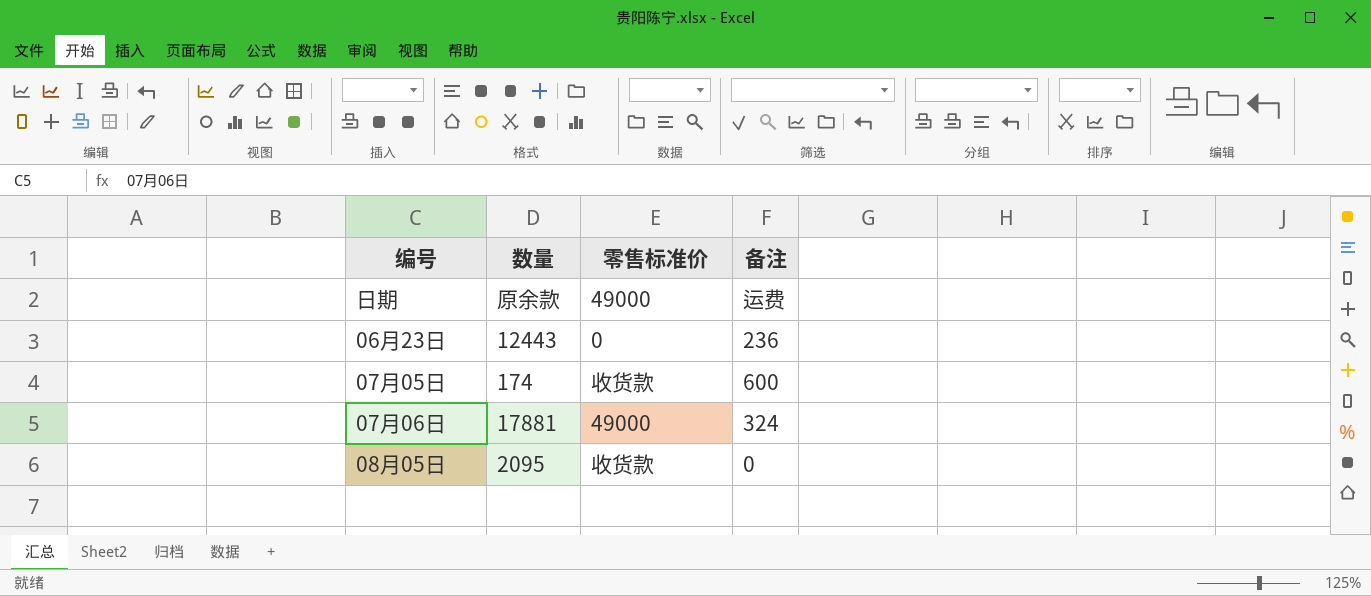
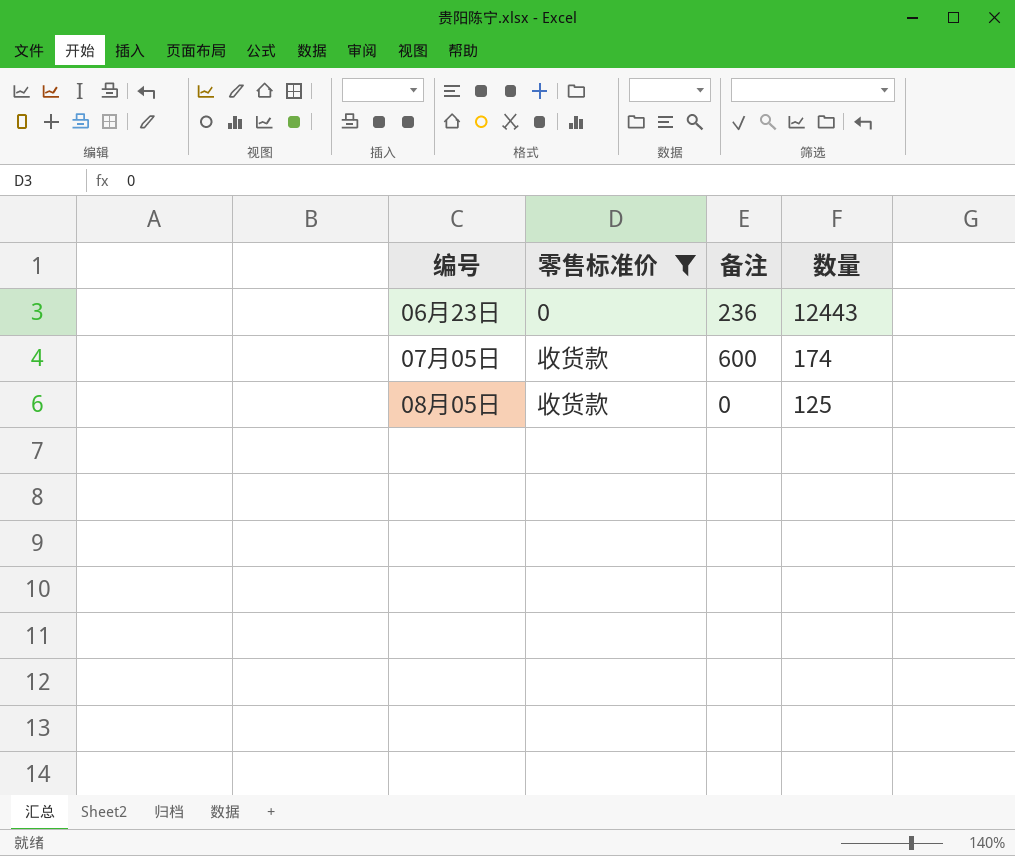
filter: none -> 零售标准价 != 49000
column 数量 | position: 2 -> 4
08月05日 | 数量: 2095 -> 125

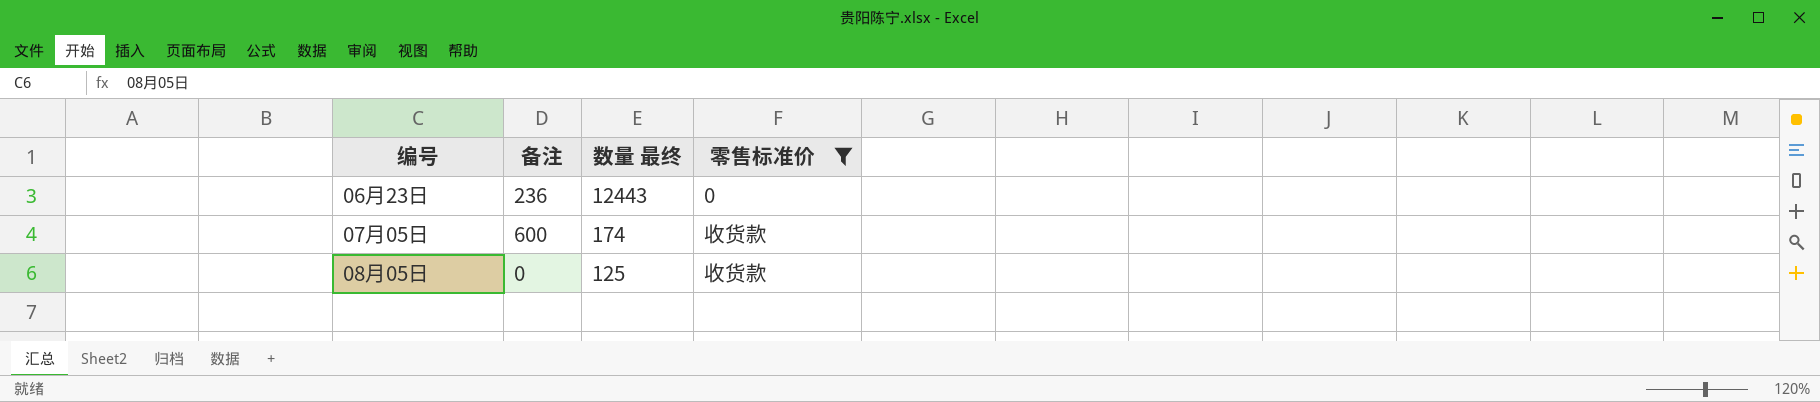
column name: 数量 -> 数量 最终
column 零售标准价 | position: 2 -> 4

